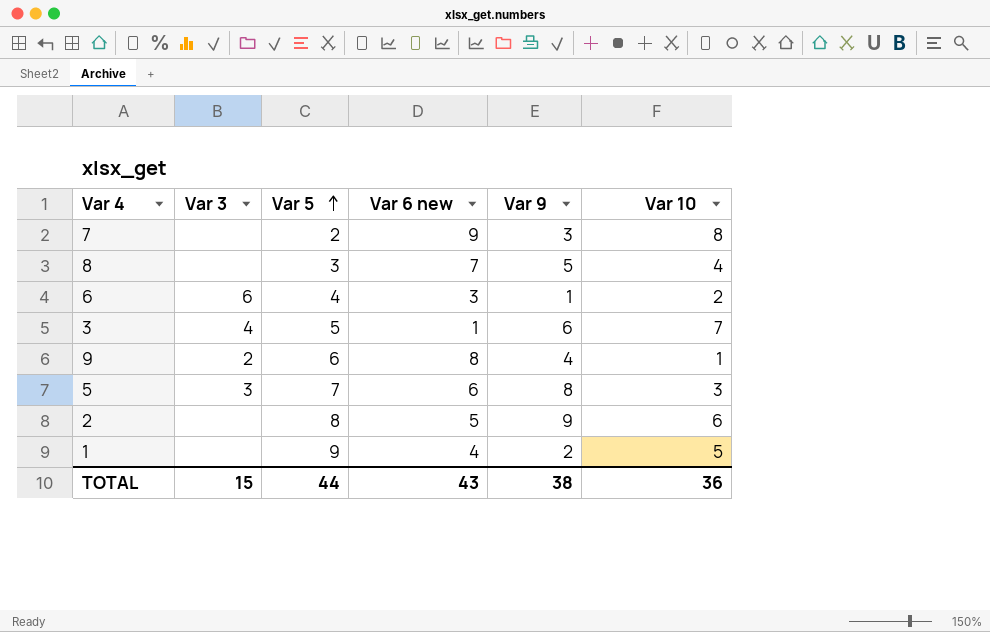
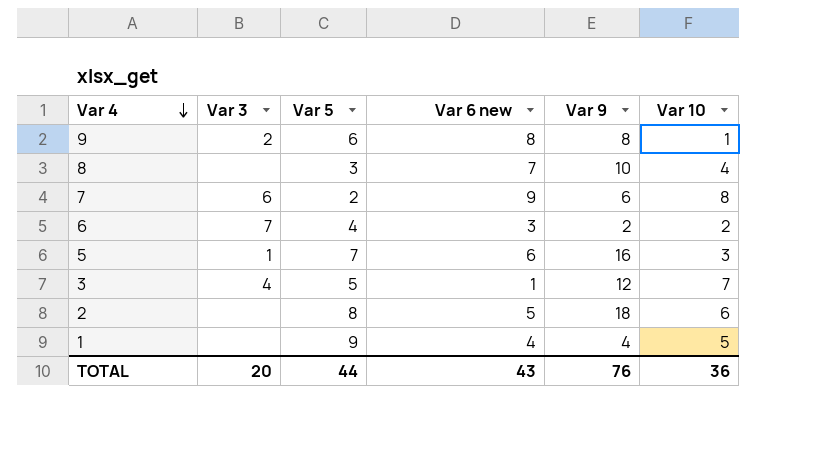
row order: Var 5 ascending -> Var 4 descending
9 | Var 9: 4 -> 8
8 | Var 9: 5 -> 10
7 | Var 3: none -> 6
7 | Var 9: 3 -> 6
6 | Var 3: 6 -> 7
6 | Var 9: 1 -> 2
5 | Var 3: 3 -> 1
5 | Var 9: 8 -> 16
3 | Var 9: 6 -> 12
2 | Var 9: 9 -> 18
1 | Var 9: 2 -> 4
TOTAL | Var 3: 15 -> 20
TOTAL | Var 9: 38 -> 76

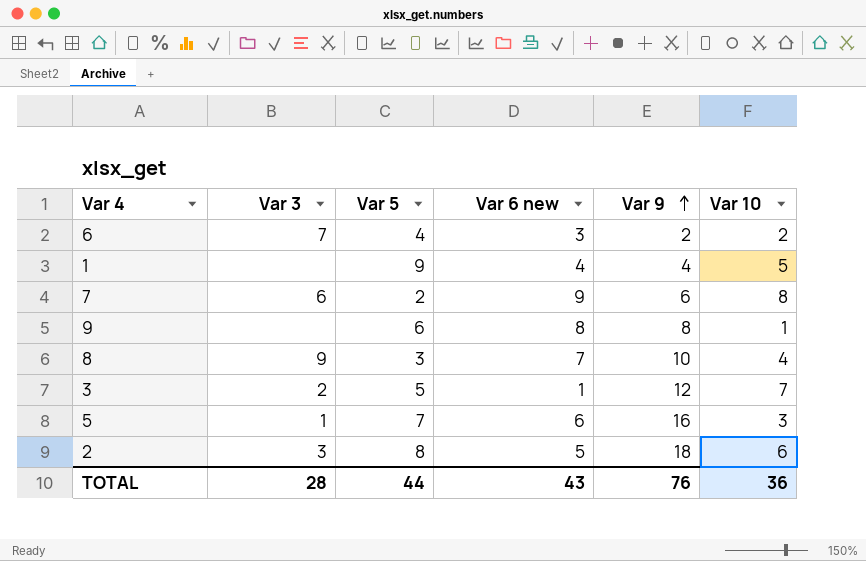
row order: Var 4 descending -> Var 9 ascending
9 | Var 3: 2 -> none
8 | Var 3: none -> 9
3 | Var 3: 4 -> 2
2 | Var 3: none -> 3
TOTAL | Var 3: 20 -> 28

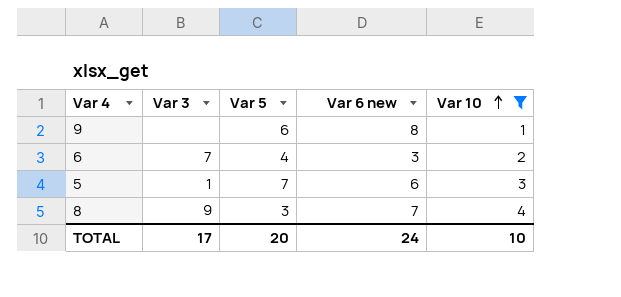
filter: none -> Var 10 <= 4
row order: Var 9 ascending -> Var 10 ascending
column Var 9 | position: 5 -> none
TOTAL | Var 3: 28 -> 17
TOTAL | Var 5: 44 -> 20
TOTAL | Var 6 new: 43 -> 24
TOTAL | Var 10: 36 -> 10

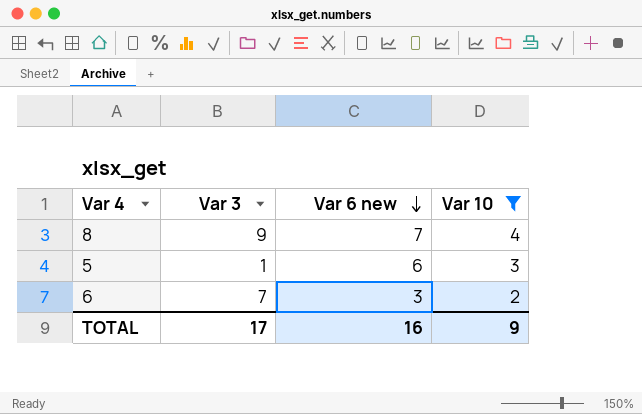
row order: Var 10 ascending -> Var 6 new descending
column Var 5 | position: 3 -> none
row 9: none | 6 | 8 | 1 -> none
TOTAL | Var 6 new: 24 -> 16
TOTAL | Var 10: 10 -> 9

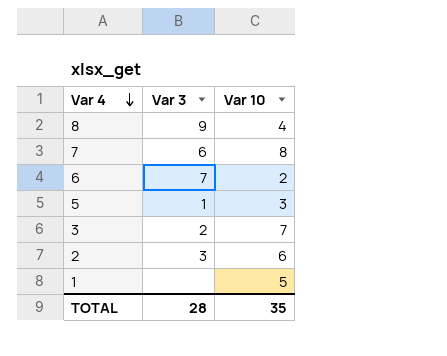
filter: Var 10 <= 4 -> none
row order: Var 6 new descending -> Var 4 descending
column Var 6 new | position: 3 -> none
TOTAL | Var 3: 17 -> 28
TOTAL | Var 10: 9 -> 35

